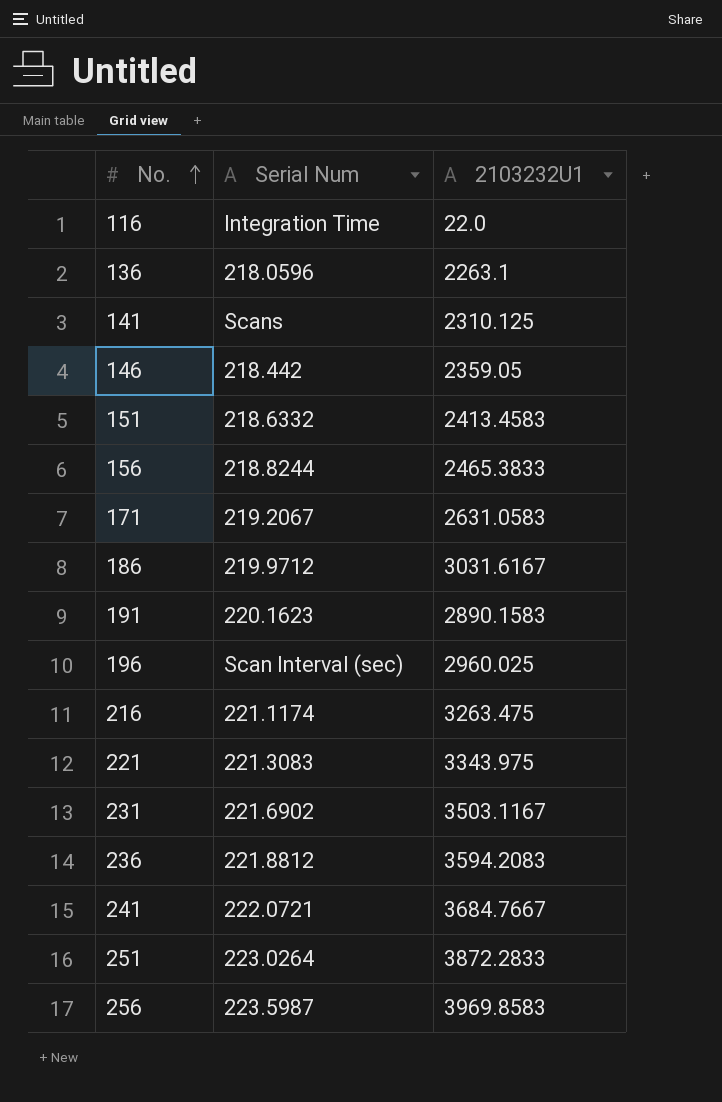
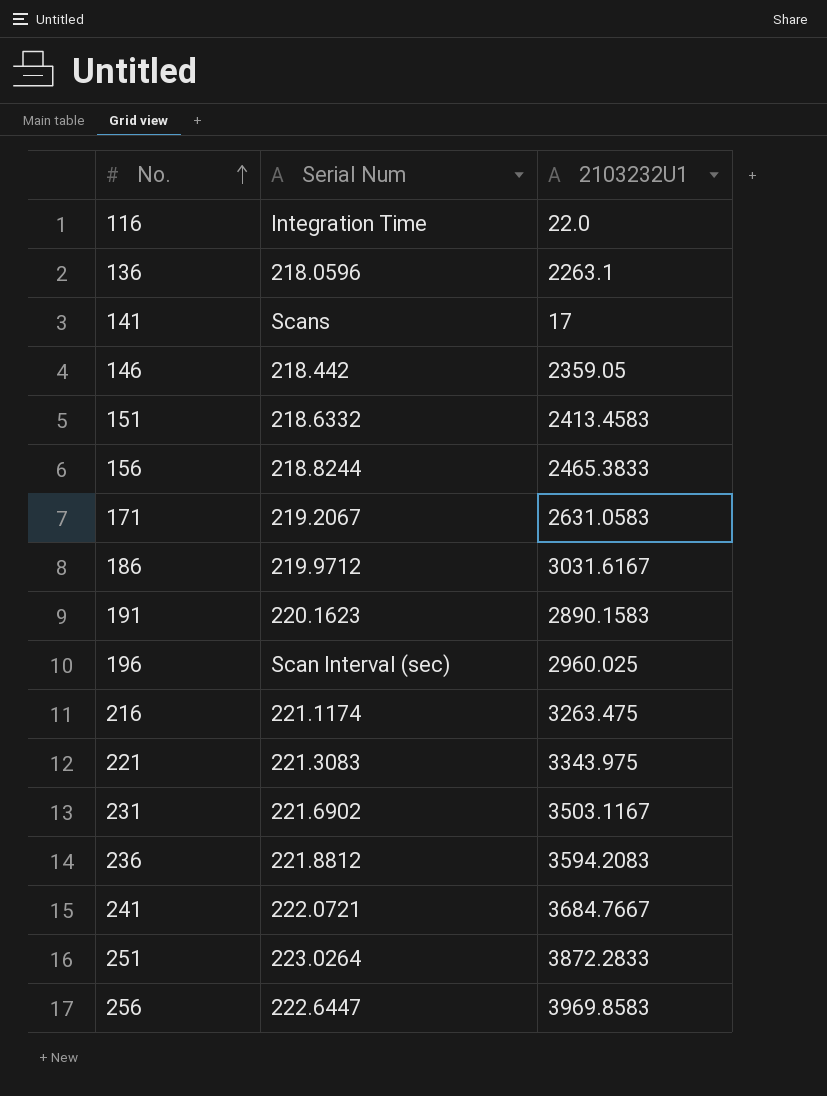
141 | 2103232U1: 2310.125 -> 17
256 | Serial Num: 223.5987 -> 222.6447

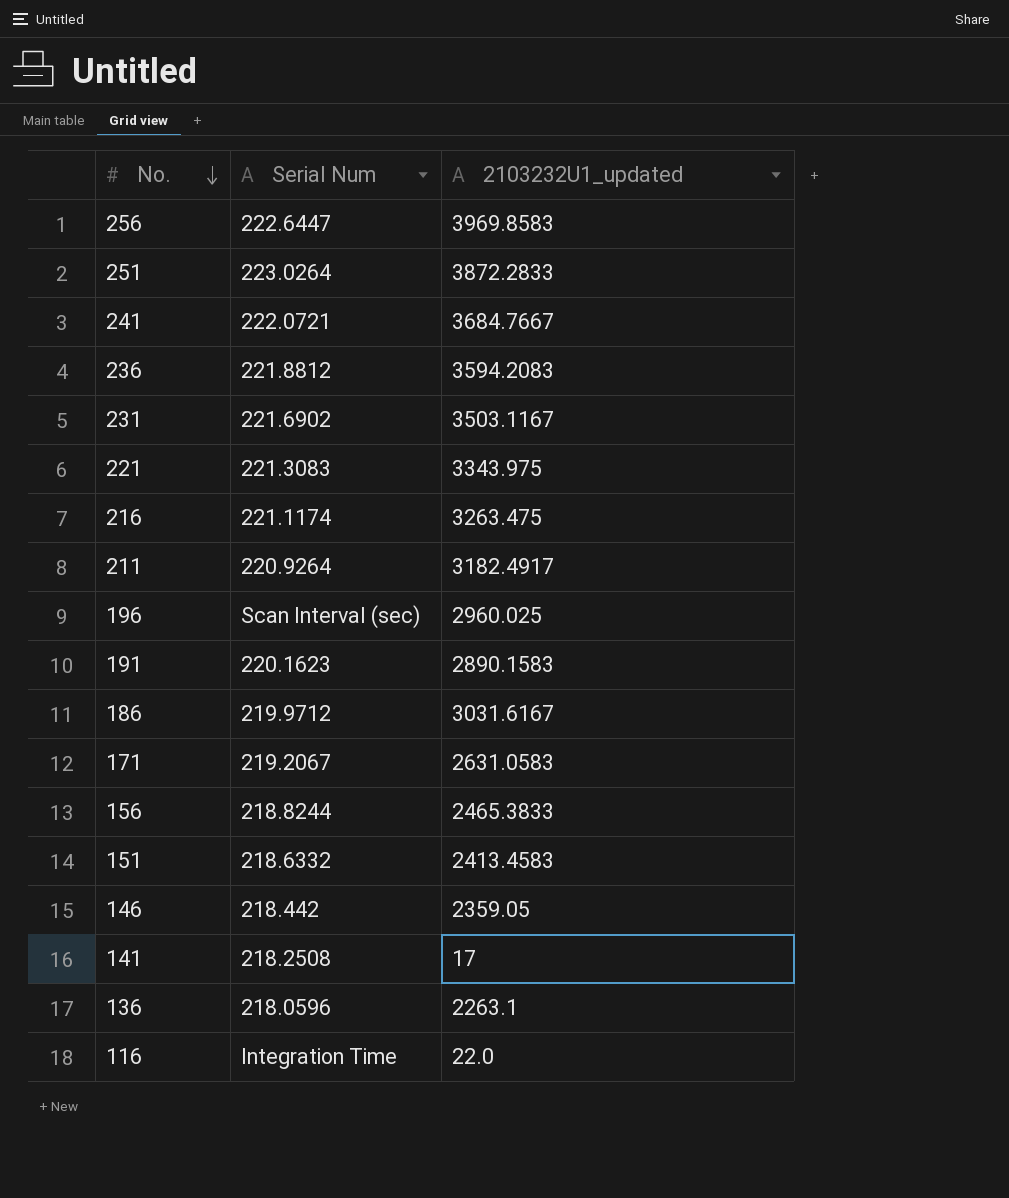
row order: No. ascending -> No. descending
column name: 2103232U1 -> 2103232U1_updated
row 211: none -> 220.9264 | 3182.4917
141 | Serial Num: Scans -> 218.2508

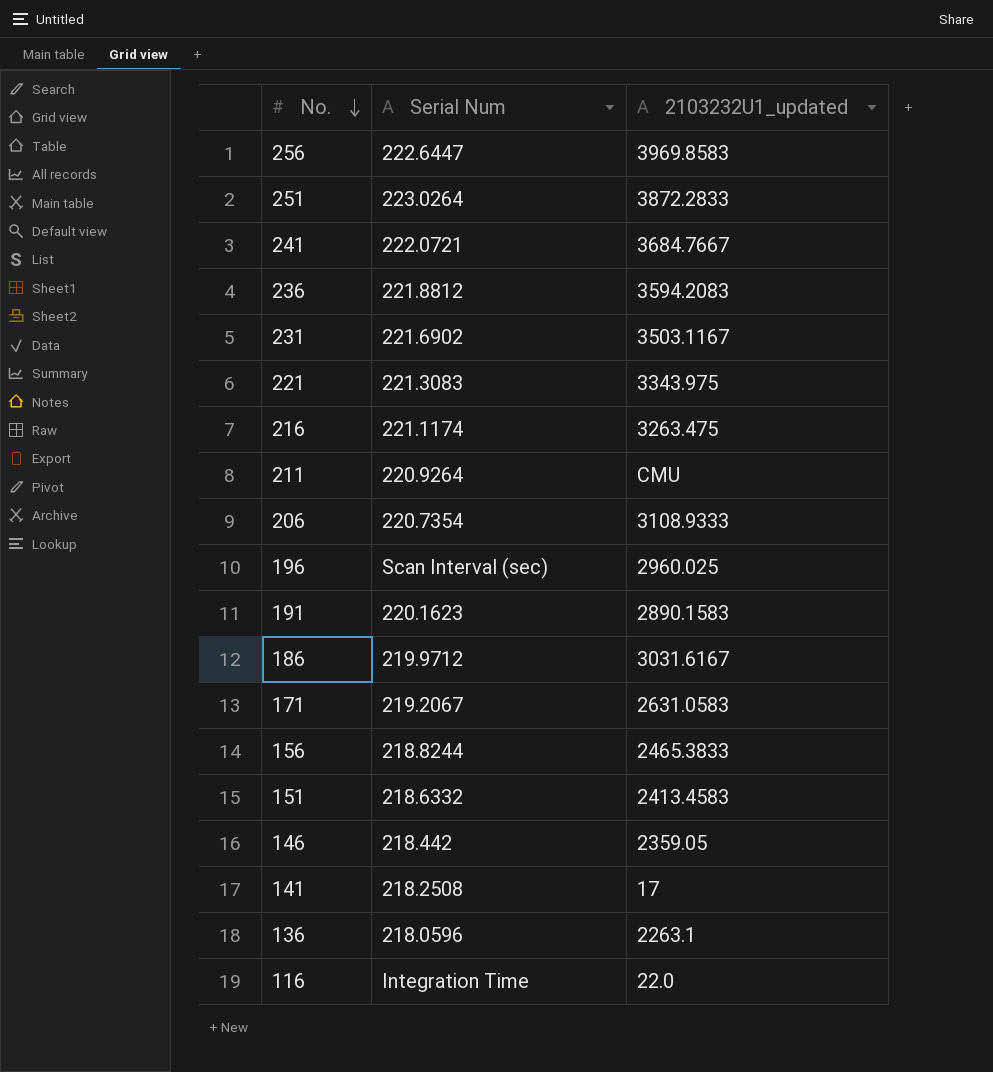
211 | 2103232U1_updated: 3182.4917 -> CMU
row 206: none -> 220.7354 | 3108.9333

